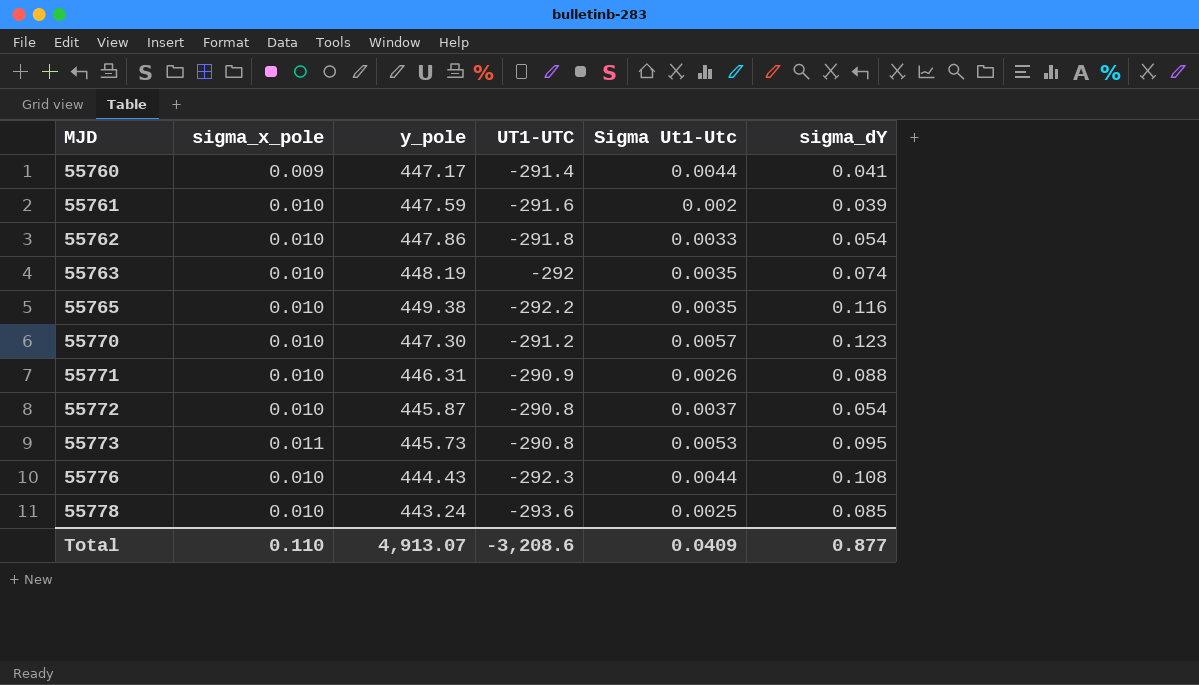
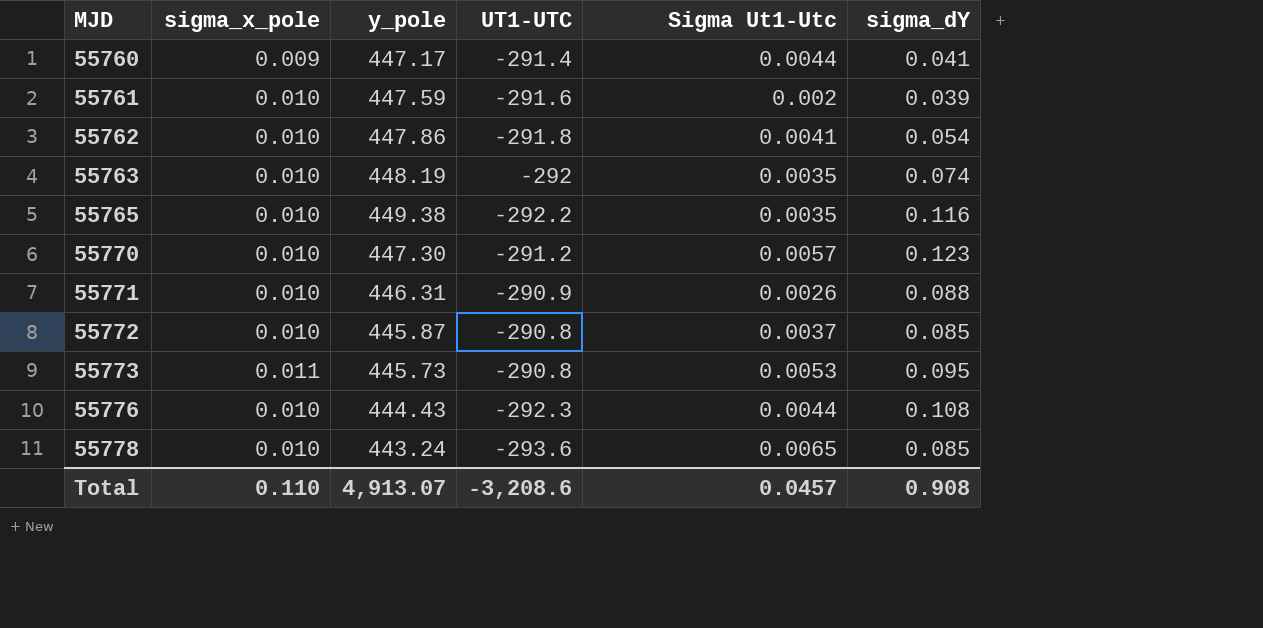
55762 | Sigma Ut1-Utc: 0.0033 -> 0.0041
55772 | sigma_dY: 0.054 -> 0.085
55778 | Sigma Ut1-Utc: 0.0025 -> 0.0065
Total | Sigma Ut1-Utc: 0.0409 -> 0.0457
Total | sigma_dY: 0.877 -> 0.908

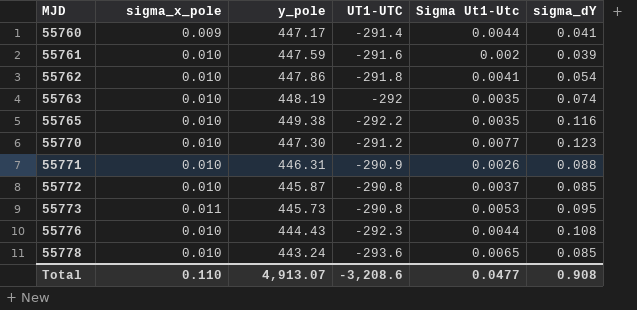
55770 | Sigma Ut1-Utc: 0.0057 -> 0.0077
Total | Sigma Ut1-Utc: 0.0457 -> 0.0477

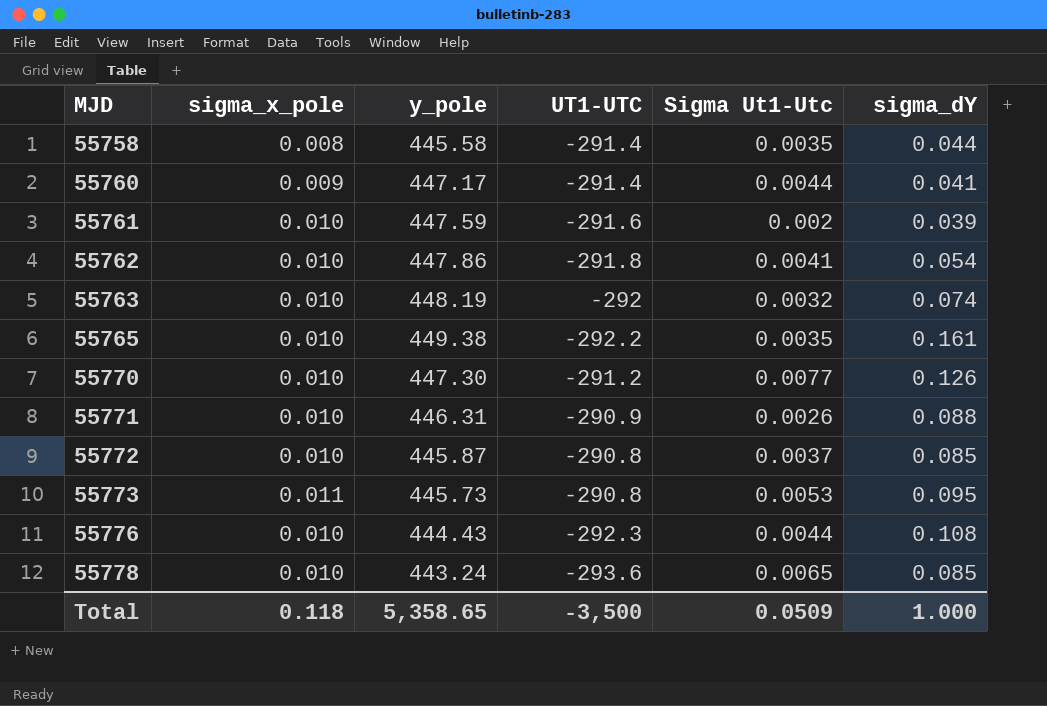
row 55758: none -> 0.008 | 445.58 | -291.4 | 0.0035 | 0.044
55763 | Sigma Ut1-Utc: 0.0035 -> 0.0032
55765 | sigma_dY: 0.116 -> 0.161
55770 | sigma_dY: 0.123 -> 0.126
Total | sigma_x_pole: 0.110 -> 0.118
Total | y_pole: 4,913.07 -> 5,358.65
Total | UT1-UTC: -3,208.6 -> -3,500
Total | Sigma Ut1-Utc: 0.0477 -> 0.0509
Total | sigma_dY: 0.908 -> 1.000

